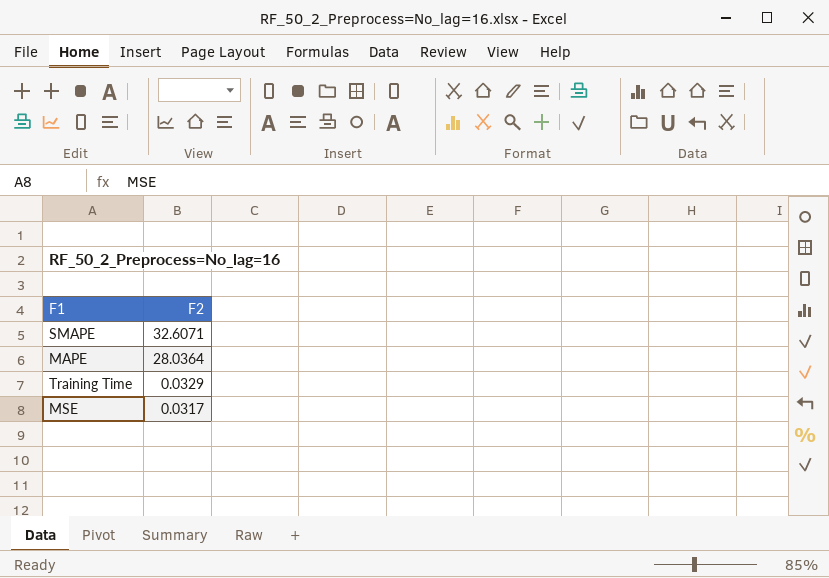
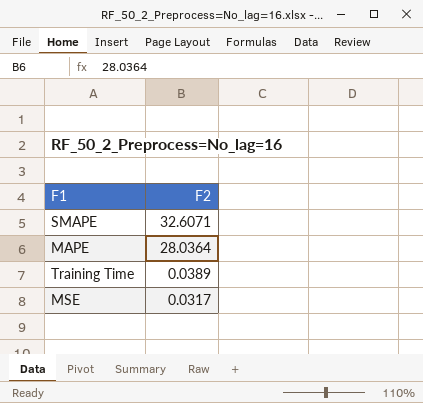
Training Time | F2: 0.0329 -> 0.0389

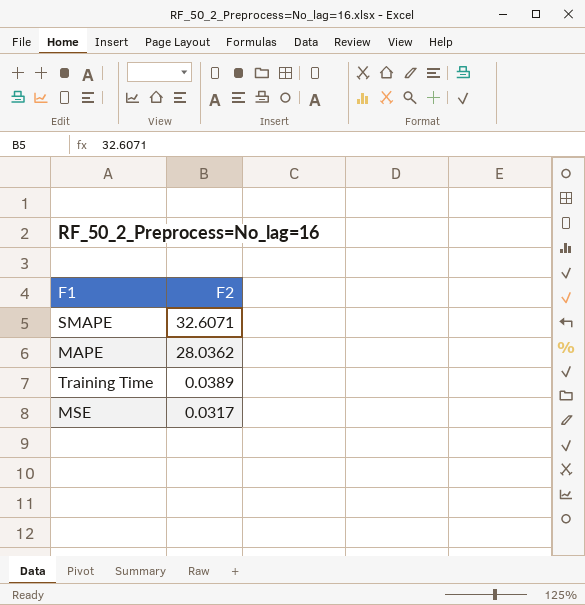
MAPE | F2: 28.0364 -> 28.0362

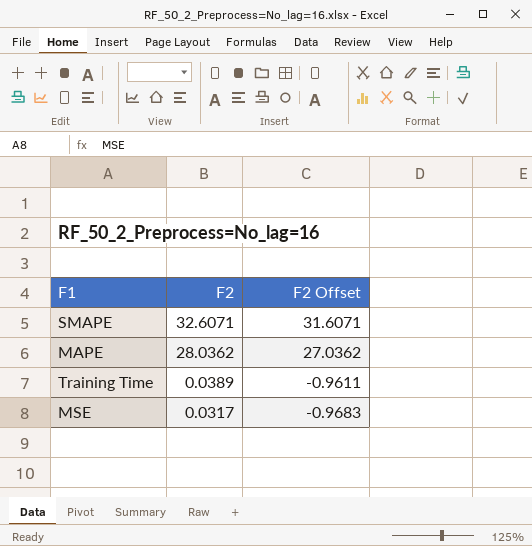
column F2 Offset | formula: none -> [F2] - 1

